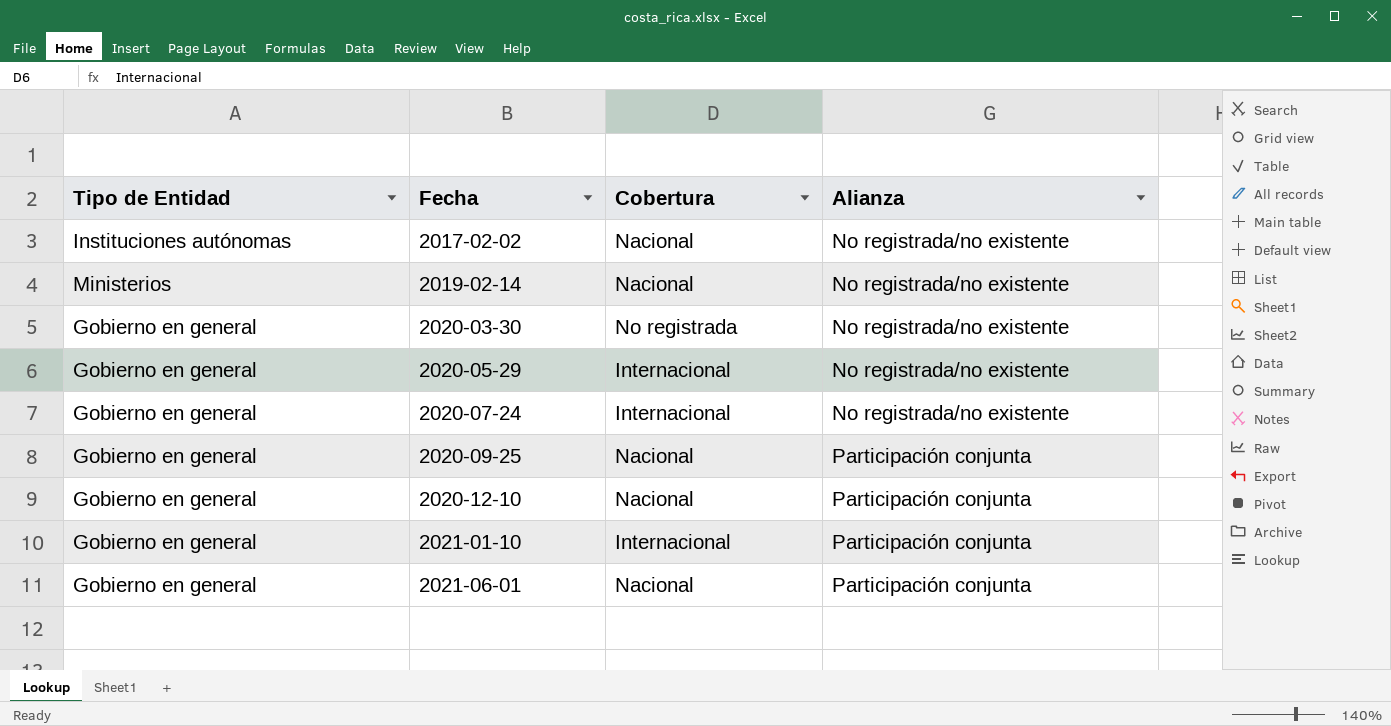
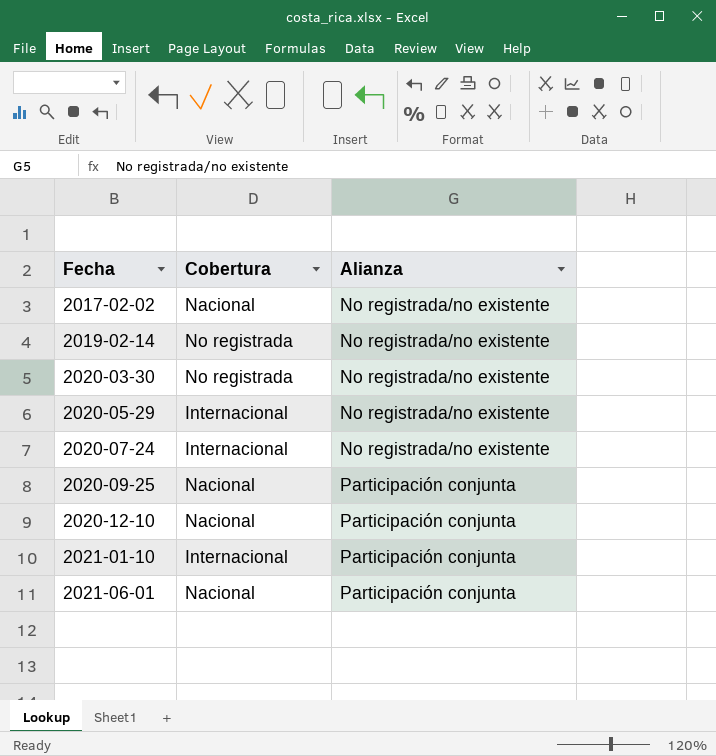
column Tipo de Entidad | position: 1 -> none
2019-02-14 | Cobertura: Nacional -> No registrada

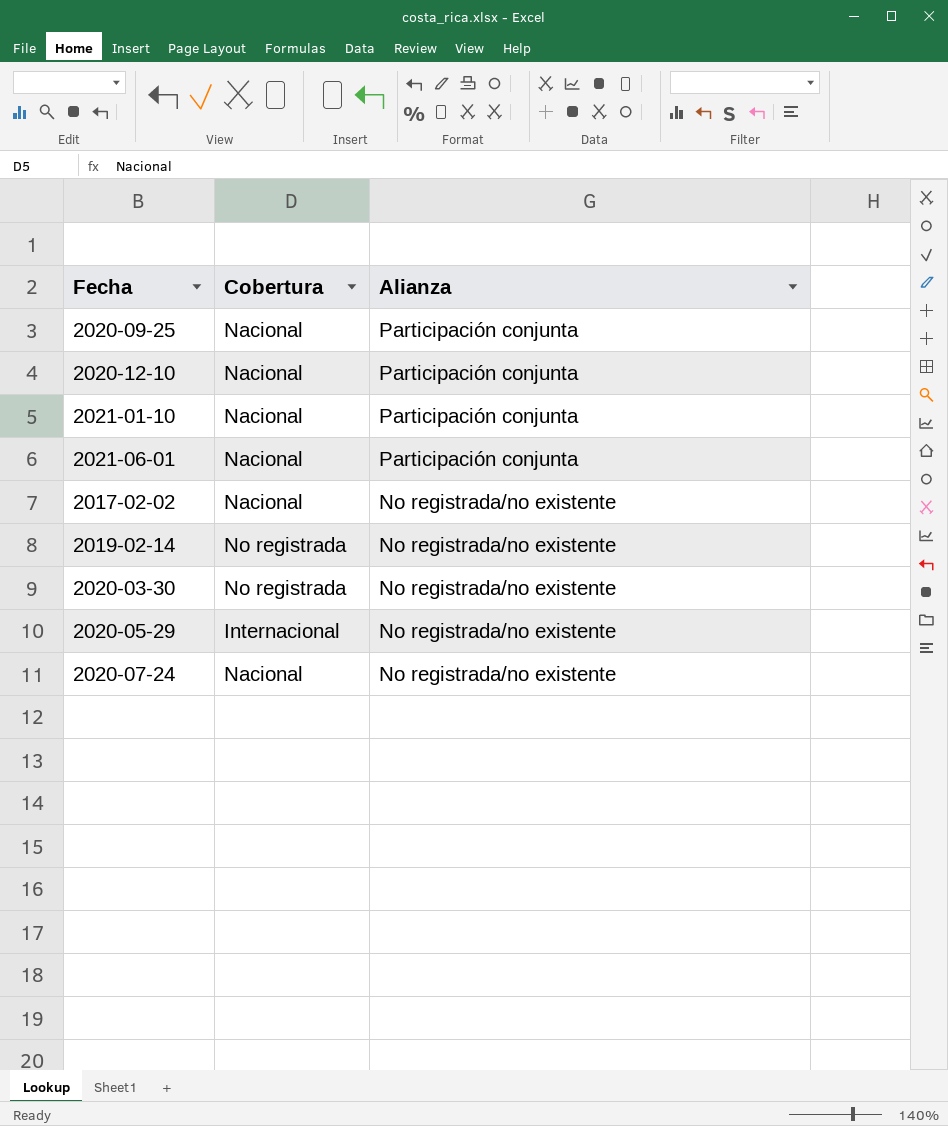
row order: Fecha ascending -> Alianza descending
2021-01-10 | Cobertura: Internacional -> Nacional
2020-07-24 | Cobertura: Internacional -> Nacional

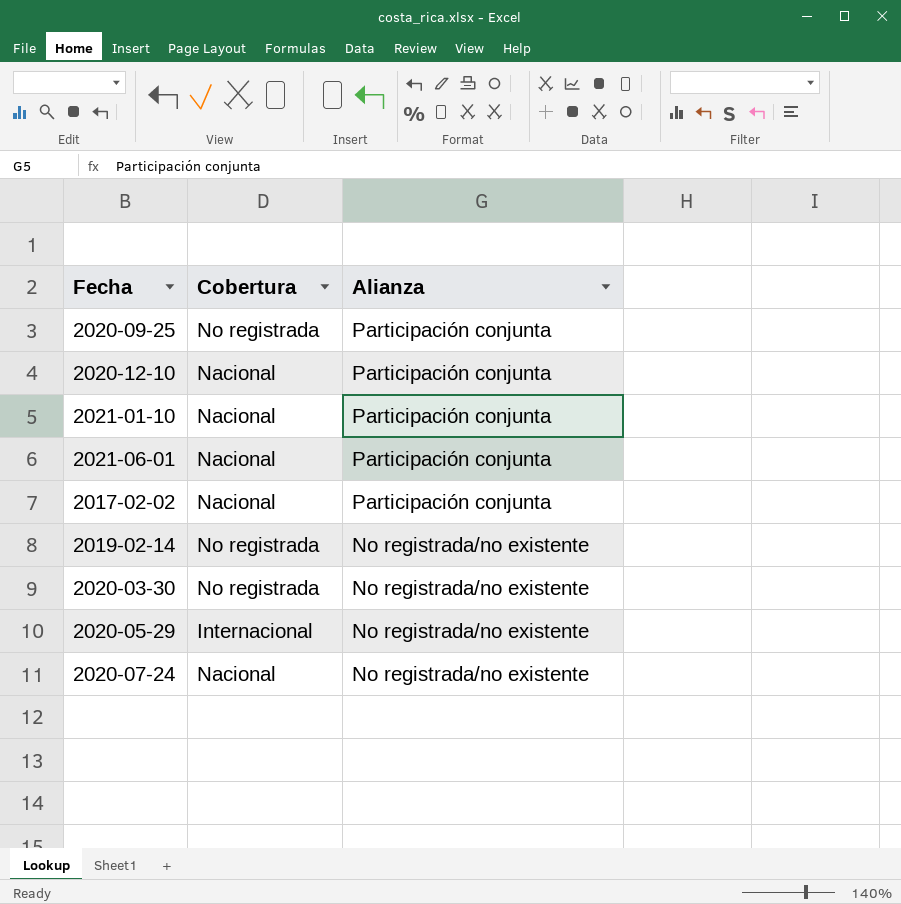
2020-09-25 | Cobertura: Nacional -> No registrada
2017-02-02 | Alianza: No registrada/no existente -> Participación conjunta

